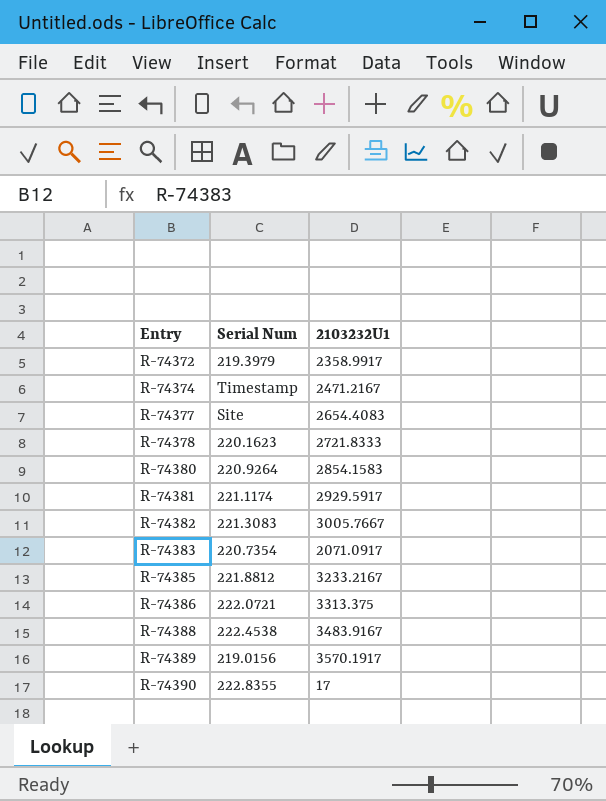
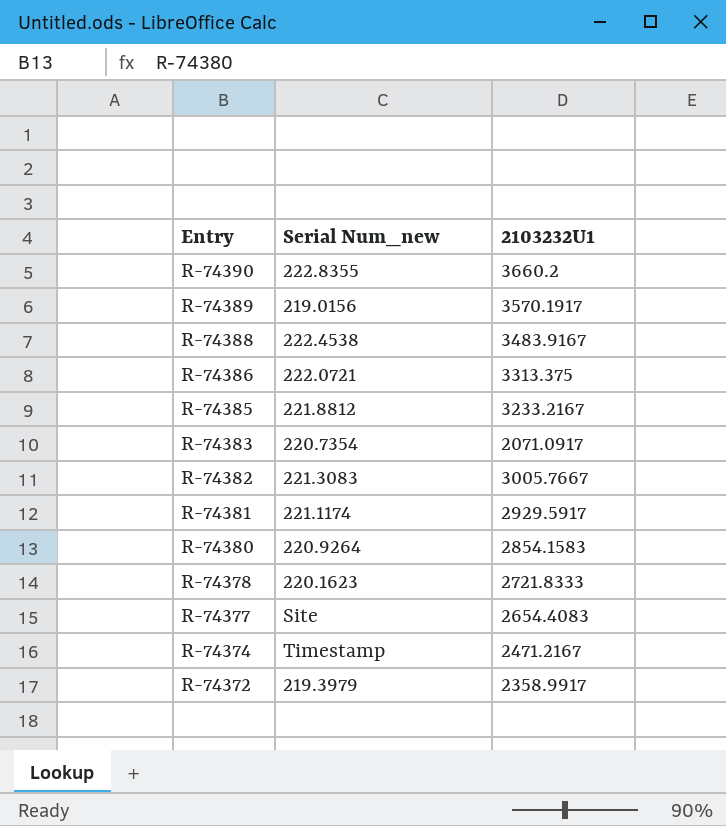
row order: Entry ascending -> Entry descending
column name: Serial Num -> Serial Num_new
R-74390 | 2103232U1: 17 -> 3660.2

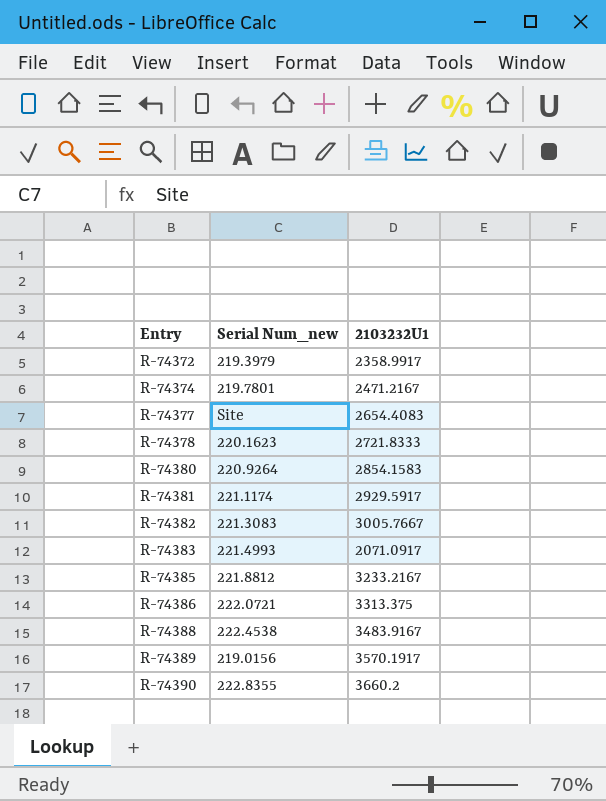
row order: Entry descending -> Entry ascending
R-74374 | Serial Num_new: Timestamp -> 219.7801
R-74383 | Serial Num_new: 220.7354 -> 221.4993

